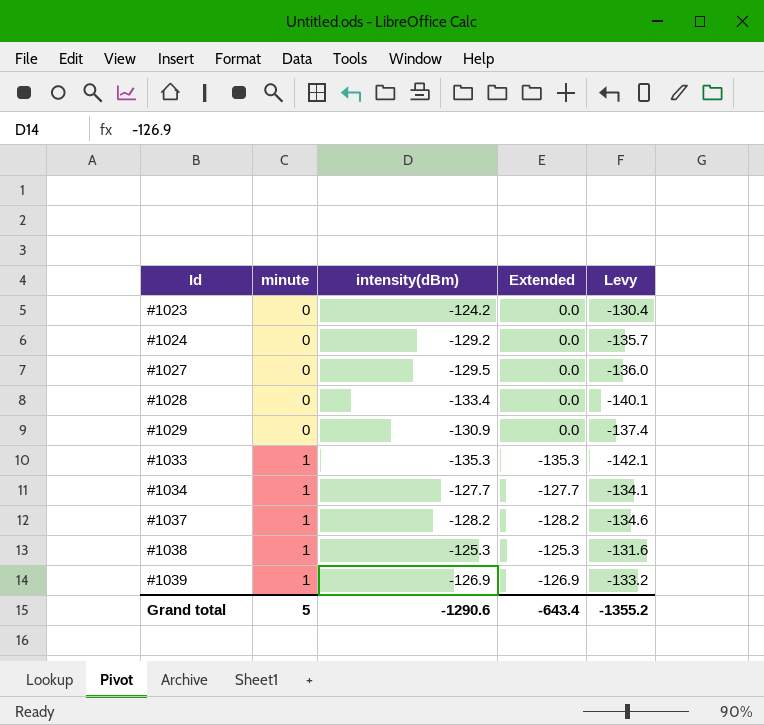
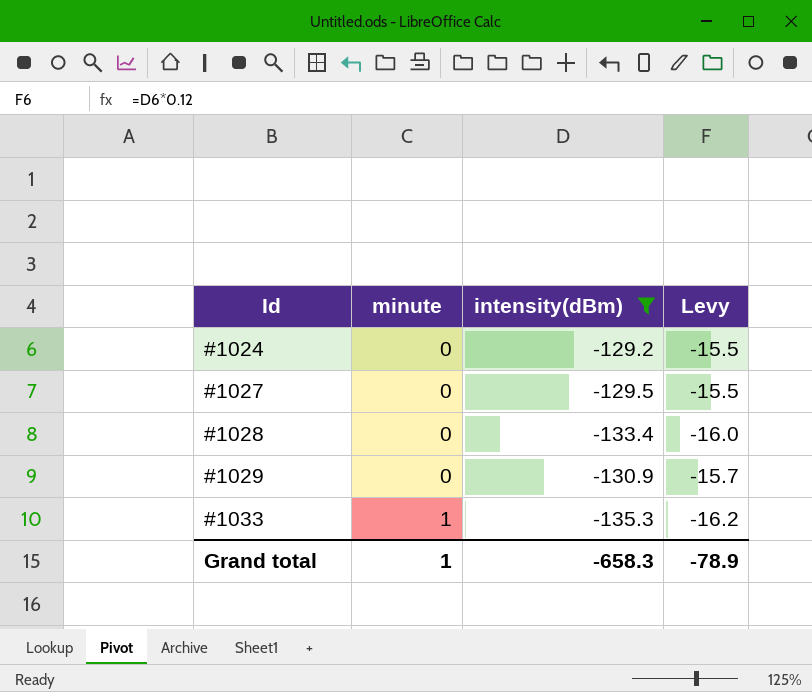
filter: none -> intensity(dBm) <= -129.2
column Extended | formula: [minute] * [intensity(dBm)] -> none
column Levy | formula: [intensity(dBm)] * 1.05 -> [intensity(dBm)] * 0.12
Grand total | minute: 5 -> 1
Grand total | intensity(dBm): -1290.6 -> -658.3
Grand total | Levy: -1355.2 -> -78.9

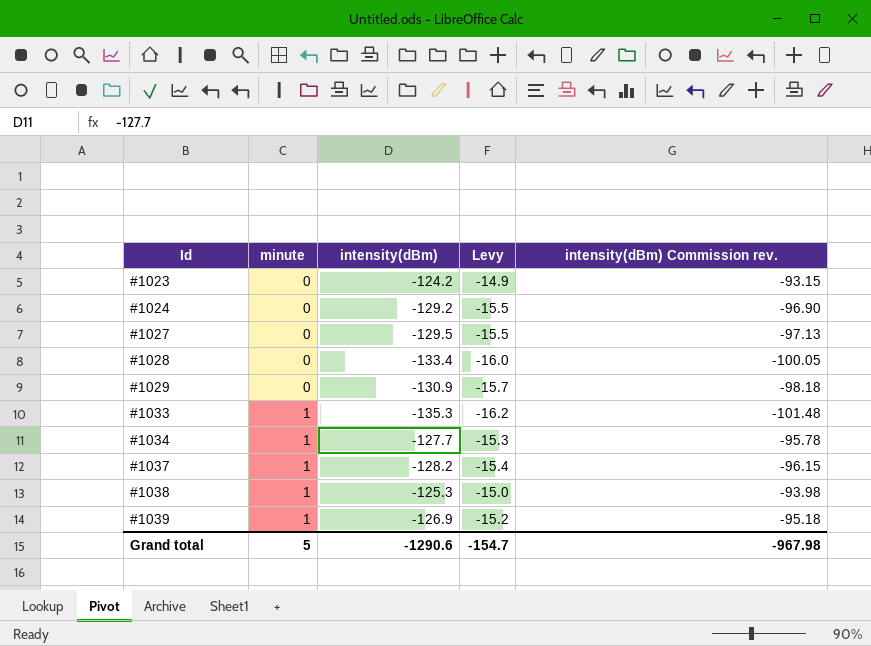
filter: intensity(dBm) <= -129.2 -> none
column intensity(dBm) Commission rev. | formula: none -> [intensity(dBm)] * 0.75
Grand total | minute: 1 -> 5
Grand total | intensity(dBm): -658.3 -> -1290.6
Grand total | Levy: -78.9 -> -154.7

